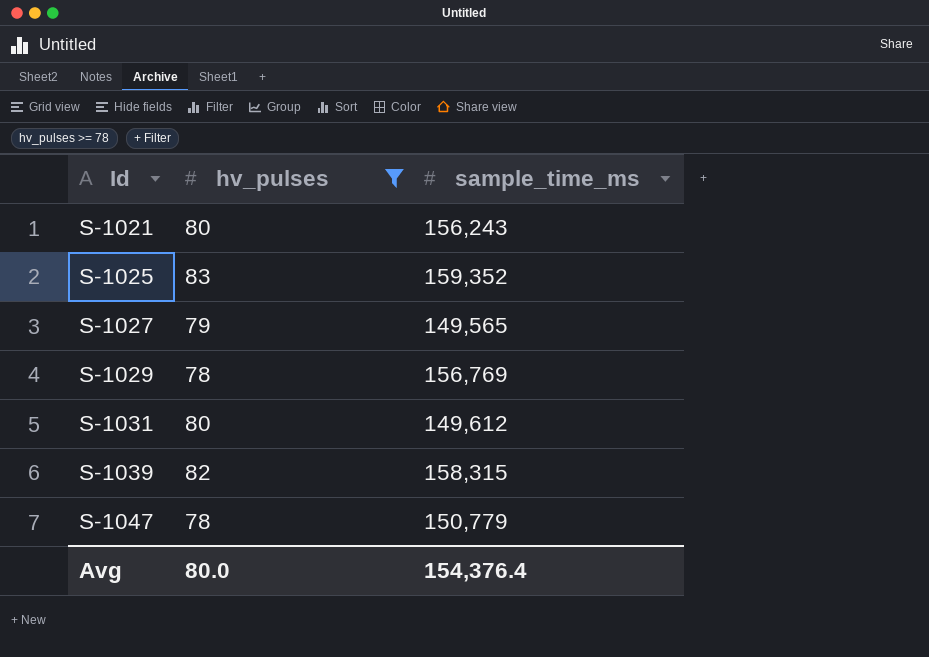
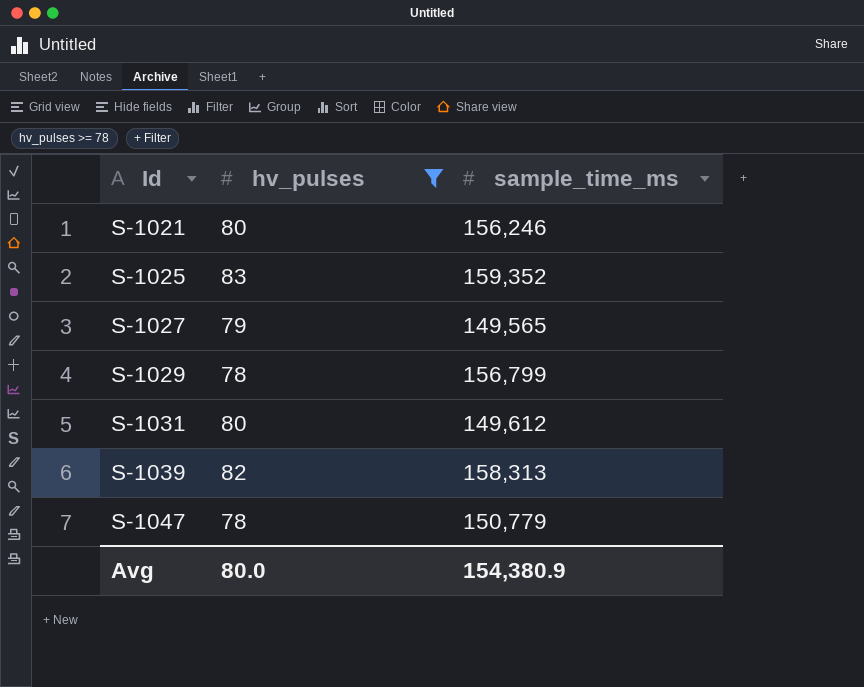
S-1021 | sample_time_ms: 156,243 -> 156,246
S-1029 | sample_time_ms: 156,769 -> 156,799
S-1039 | sample_time_ms: 158,315 -> 158,313
Avg | sample_time_ms: 154,376.4 -> 154,380.9

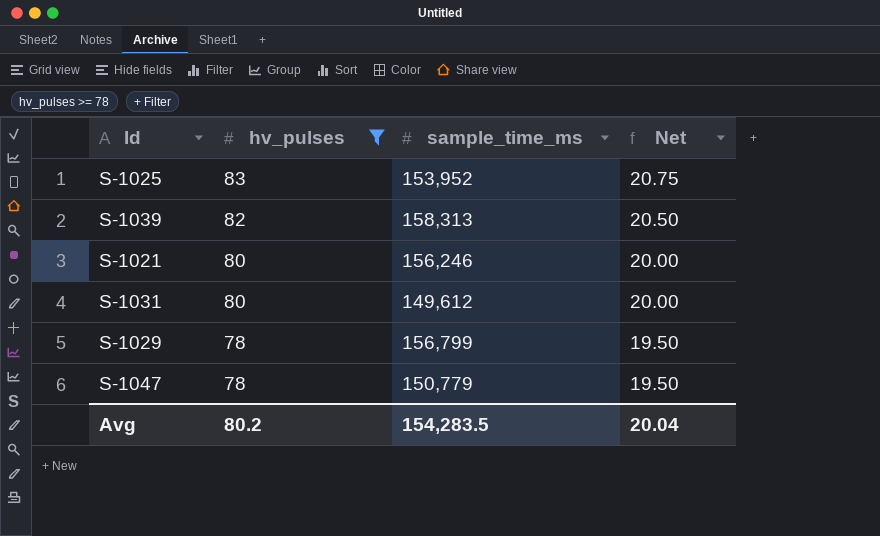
row order: Id ascending -> hv_pulses descending
column Net | formula: none -> [hv_pulses] * 0.25
row S-1027: 79 | 149,565 -> none
S-1025 | sample_time_ms: 159,352 -> 153,952
Avg | hv_pulses: 80.0 -> 80.2
Avg | sample_time_ms: 154,380.9 -> 154,283.5

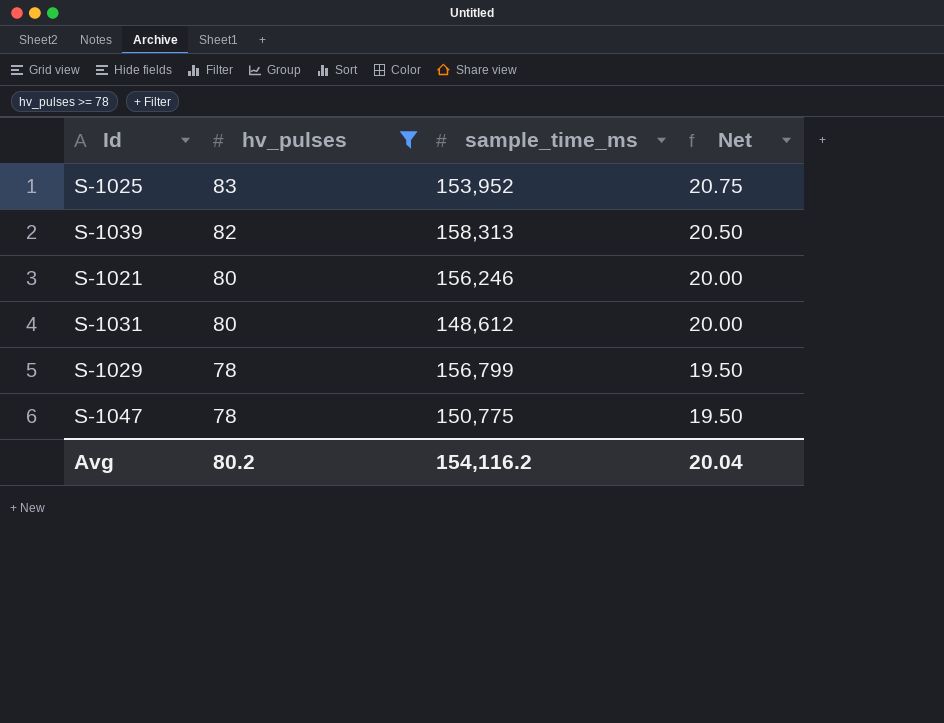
S-1031 | sample_time_ms: 149,612 -> 148,612
S-1047 | sample_time_ms: 150,779 -> 150,775
Avg | sample_time_ms: 154,283.5 -> 154,116.2

